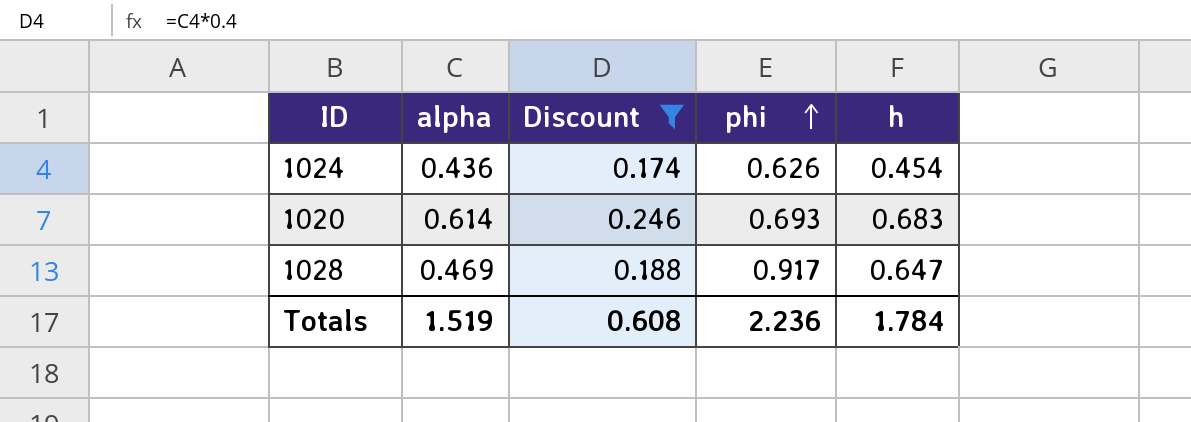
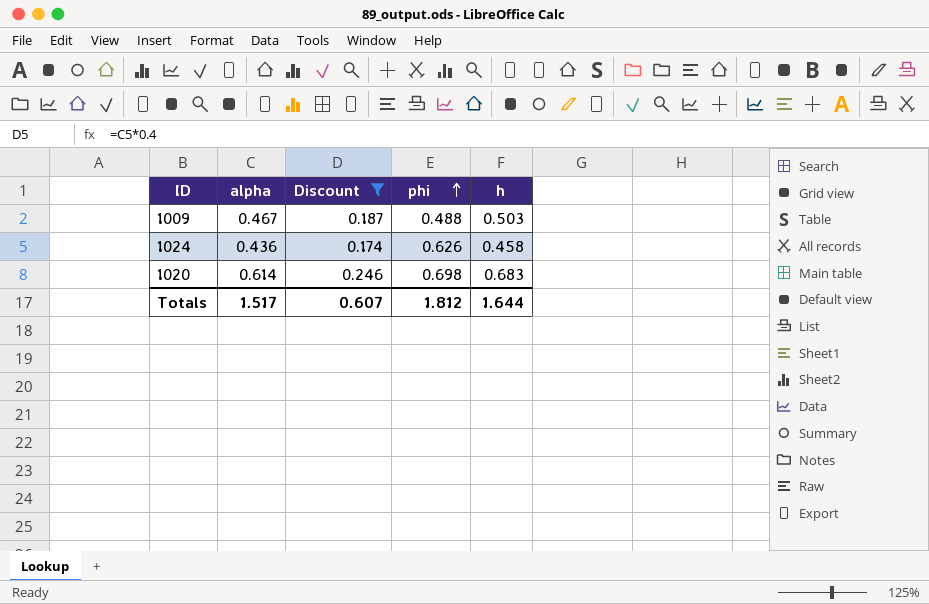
row 1028: 0.469 | 0.188 | 0.917 | 0.647 -> none
row 1009: none -> 0.467 | 0.187 | 0.488 | 0.503
1024 | h: 0.454 -> 0.458
1020 | phi: 0.693 -> 0.698
Totals | alpha: 1.519 -> 1.517
Totals | Discount: 0.608 -> 0.607
Totals | phi: 2.236 -> 1.812
Totals | h: 1.784 -> 1.644

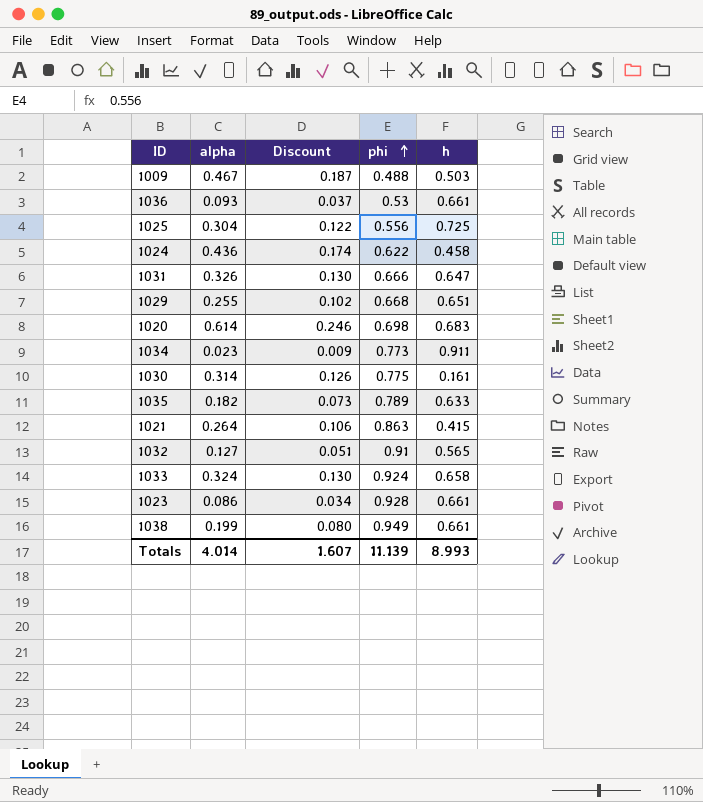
filter: Discount >= 0.174 -> none
1024 | phi: 0.626 -> 0.622
Totals | alpha: 1.517 -> 4.014
Totals | Discount: 0.607 -> 1.607
Totals | phi: 1.812 -> 11.139
Totals | h: 1.644 -> 8.993

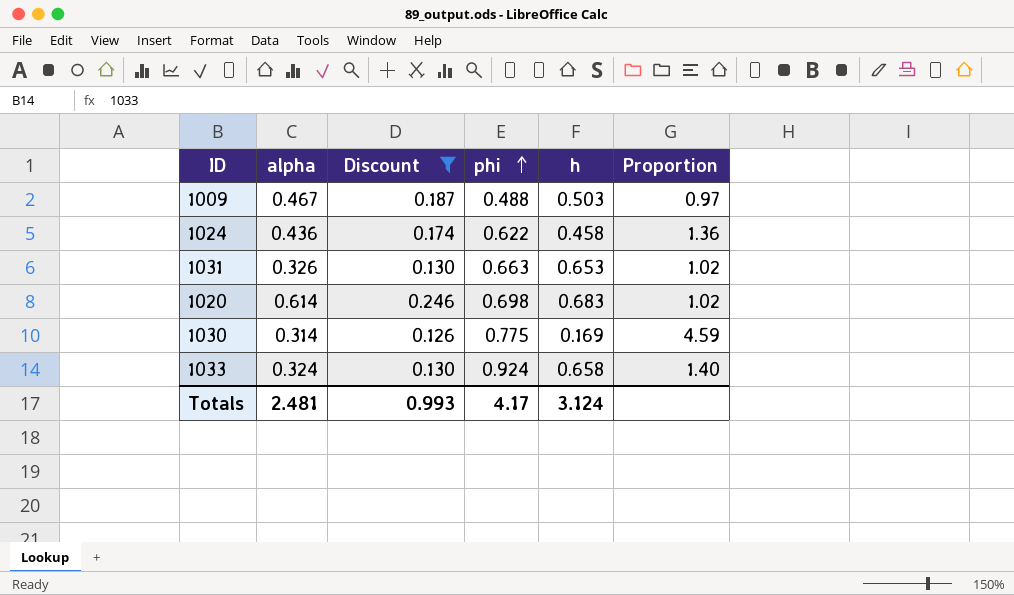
filter: none -> Discount >= 0.126
column Proportion | formula: none -> [phi] / [h]
1031 | phi: 0.666 -> 0.663
1031 | h: 0.647 -> 0.653
1030 | h: 0.161 -> 0.169
Totals | alpha: 4.014 -> 2.481
Totals | Discount: 1.607 -> 0.993
Totals | phi: 11.139 -> 4.17
Totals | h: 8.993 -> 3.124

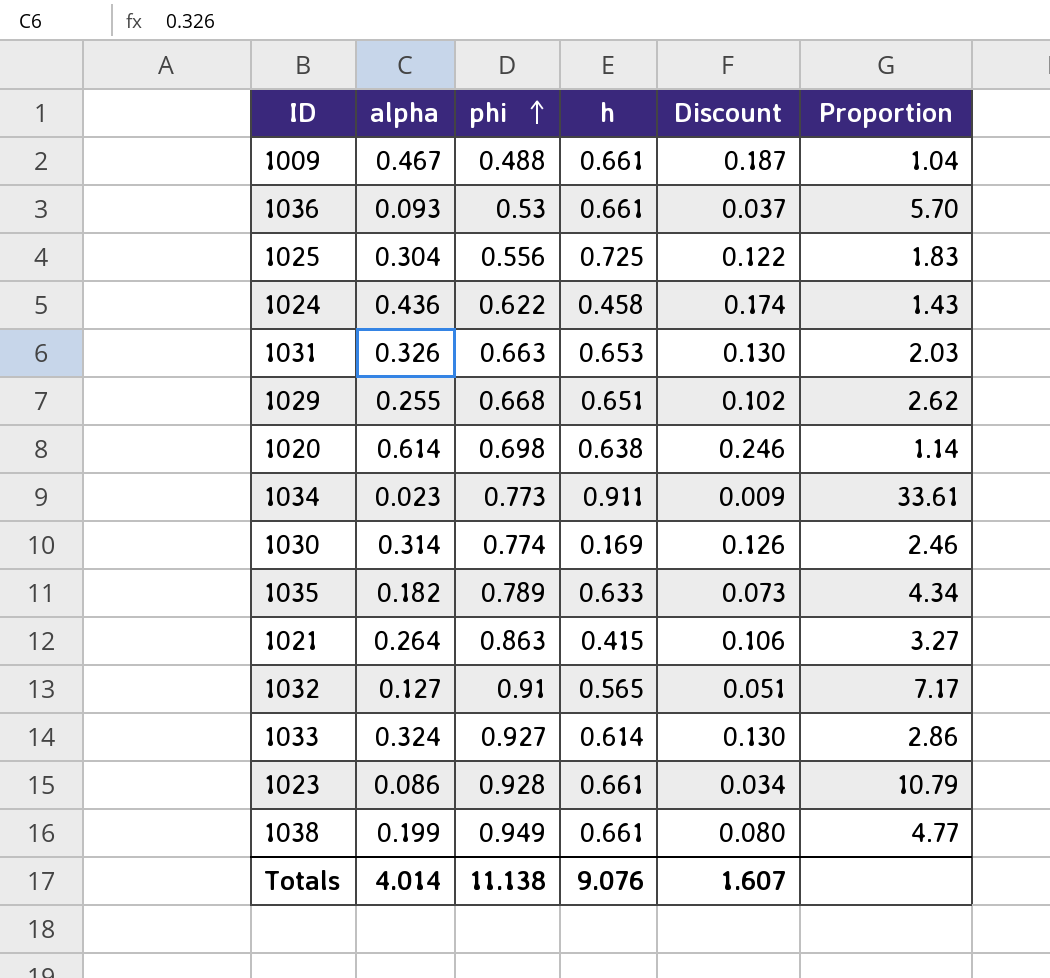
filter: Discount >= 0.126 -> none
column Discount | position: 3 -> 5
column Proportion | formula: [phi] / [h] -> [phi] / [alpha]
1009 | h: 0.503 -> 0.661
1020 | h: 0.683 -> 0.638
1030 | phi: 0.775 -> 0.774
1033 | phi: 0.924 -> 0.927
1033 | h: 0.658 -> 0.614
Totals | alpha: 2.481 -> 4.014
Totals | phi: 4.17 -> 11.138
Totals | h: 3.124 -> 9.076
Totals | Discount: 0.993 -> 1.607

